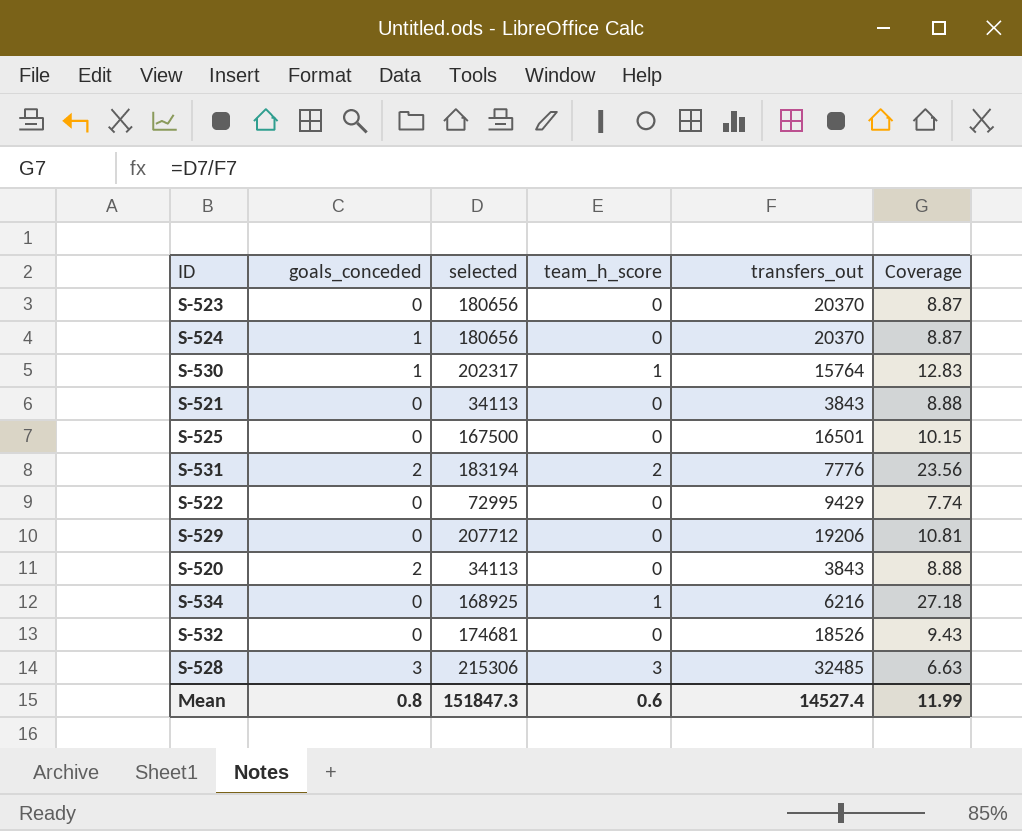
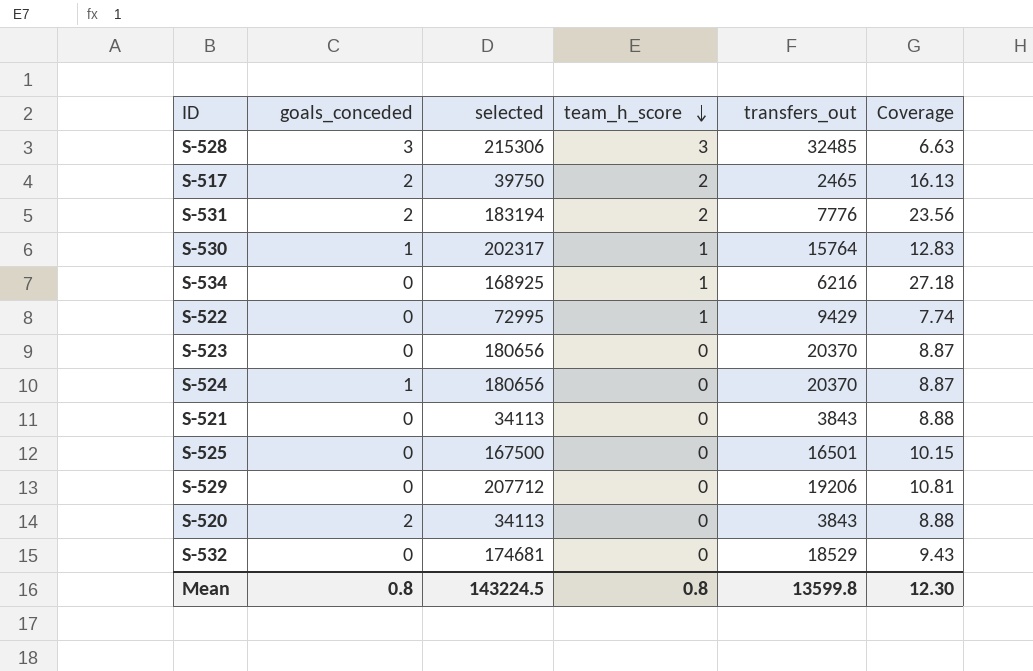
row order: none -> team_h_score descending
row S-517: none -> 2 | 39750 | 2 | 2465 | 16.13
S-522 | team_h_score: 0 -> 1
S-532 | transfers_out: 18526 -> 18529
Mean | selected: 151847.3 -> 143224.5
Mean | team_h_score: 0.6 -> 0.8
Mean | transfers_out: 14527.4 -> 13599.8
Mean | Coverage: 11.99 -> 12.30

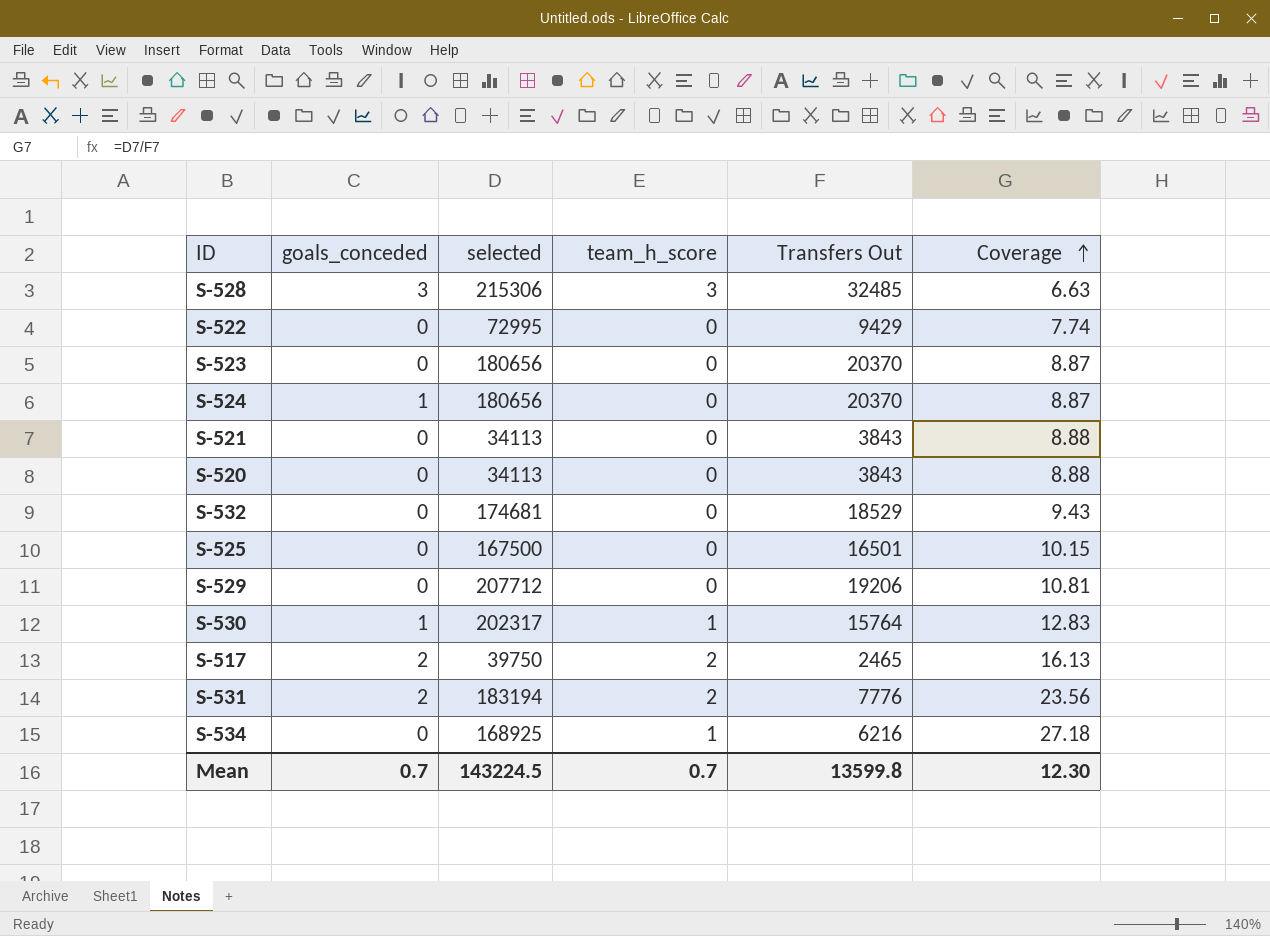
row order: team_h_score descending -> Coverage ascending
column name: transfers_out -> Transfers Out
S-522 | team_h_score: 1 -> 0
S-520 | goals_conceded: 2 -> 0
Mean | goals_conceded: 0.8 -> 0.7
Mean | team_h_score: 0.8 -> 0.7

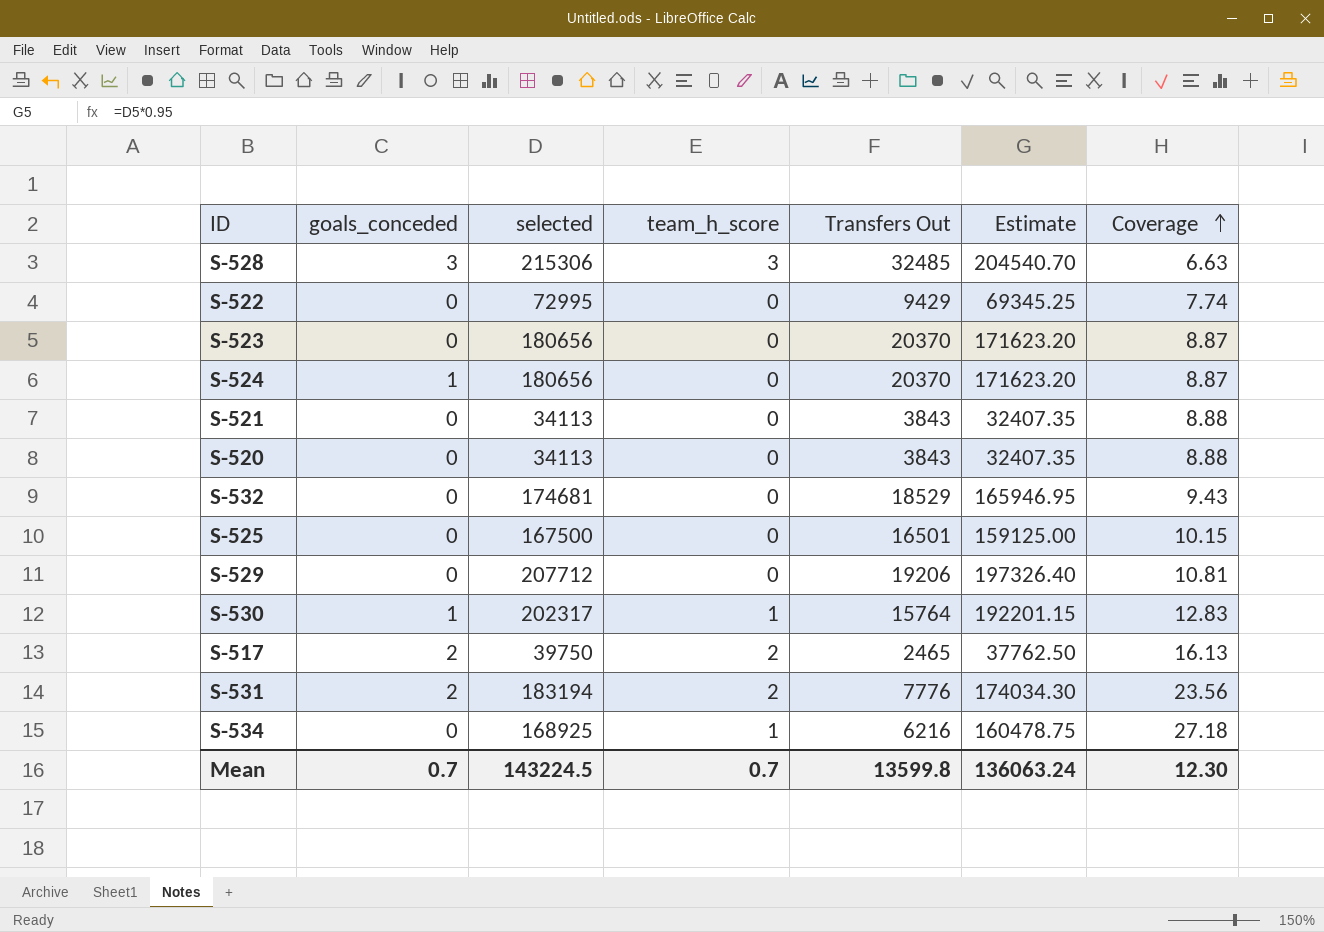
column Estimate | formula: none -> [selected] * 0.95

